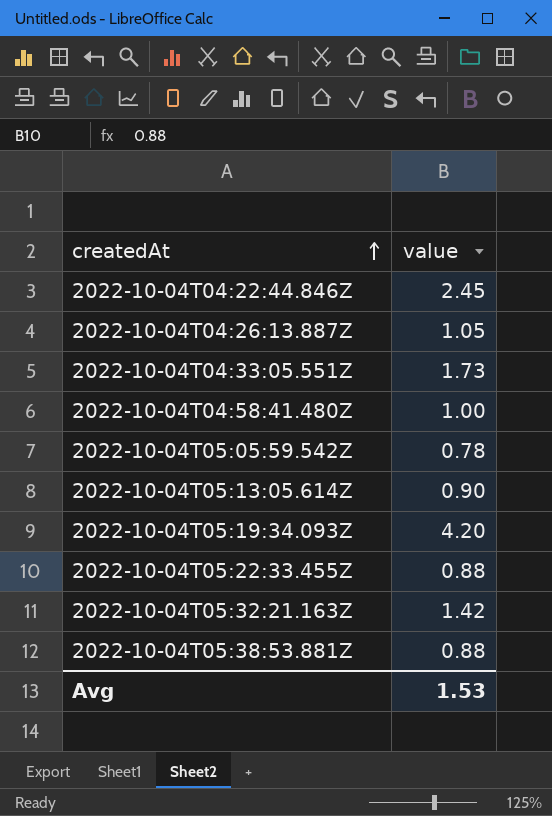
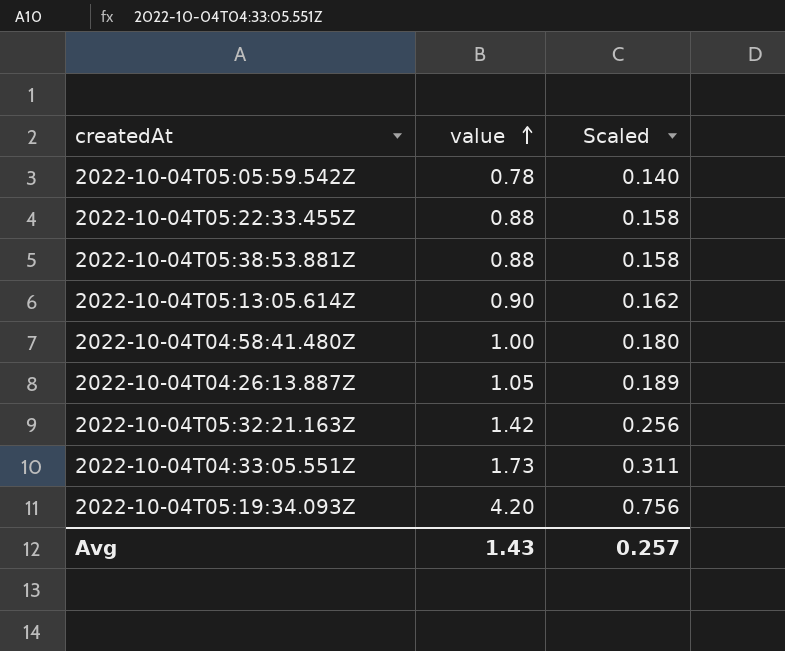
row order: createdAt ascending -> value ascending
column Scaled | formula: none -> [value] * 0.18
row 2022-10-04T04:22:44.846Z: 2.45 -> none
Avg | value: 1.53 -> 1.43

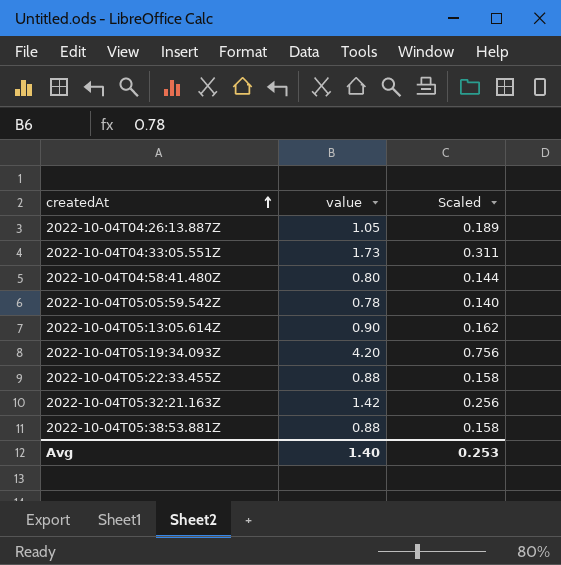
row order: value ascending -> createdAt ascending
2022-10-04T04:58:41.480Z | value: 1.00 -> 0.80
2022-10-04T04:58:41.480Z | Scaled: 0.180 -> 0.144
Avg | value: 1.43 -> 1.40
Avg | Scaled: 0.257 -> 0.253

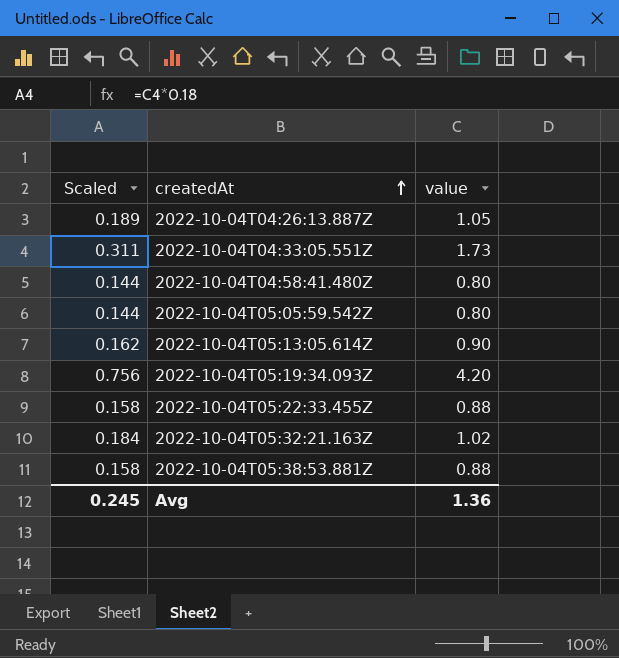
column Scaled | position: 3 -> 1
2022-10-04T05:05:59.542Z | Scaled: 0.140 -> 0.144
2022-10-04T05:05:59.542Z | value: 0.78 -> 0.80
2022-10-04T05:32:21.163Z | Scaled: 0.256 -> 0.184
2022-10-04T05:32:21.163Z | value: 1.42 -> 1.02
Avg | Scaled: 0.253 -> 0.245
Avg | value: 1.40 -> 1.36

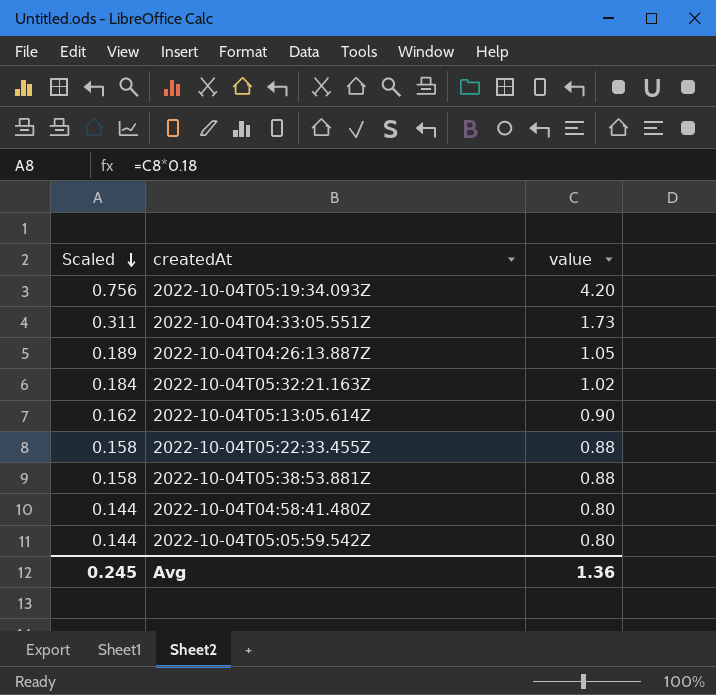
row order: createdAt ascending -> Scaled descending

